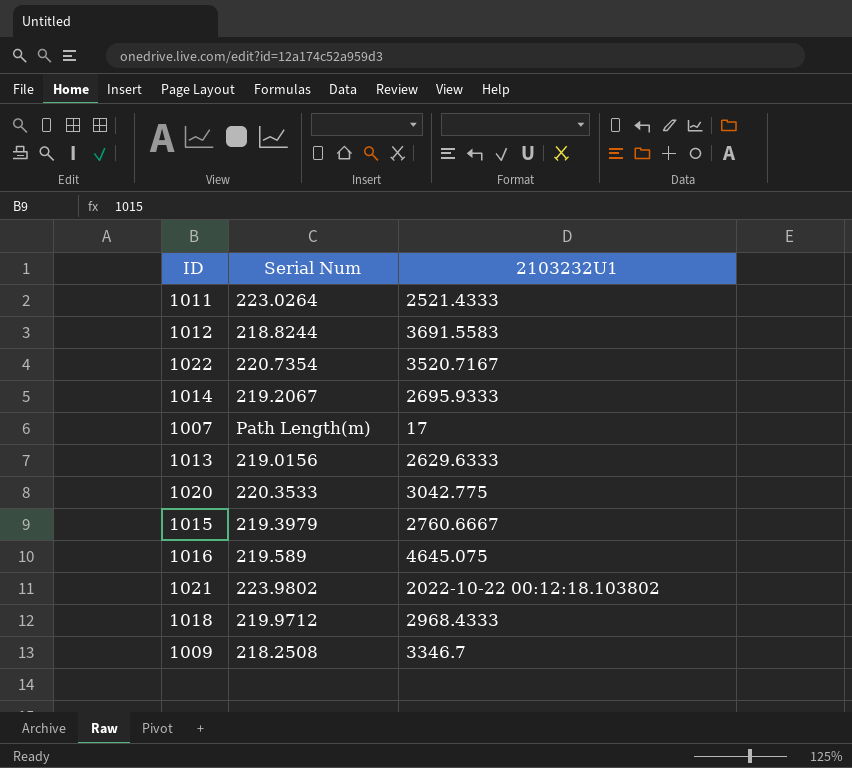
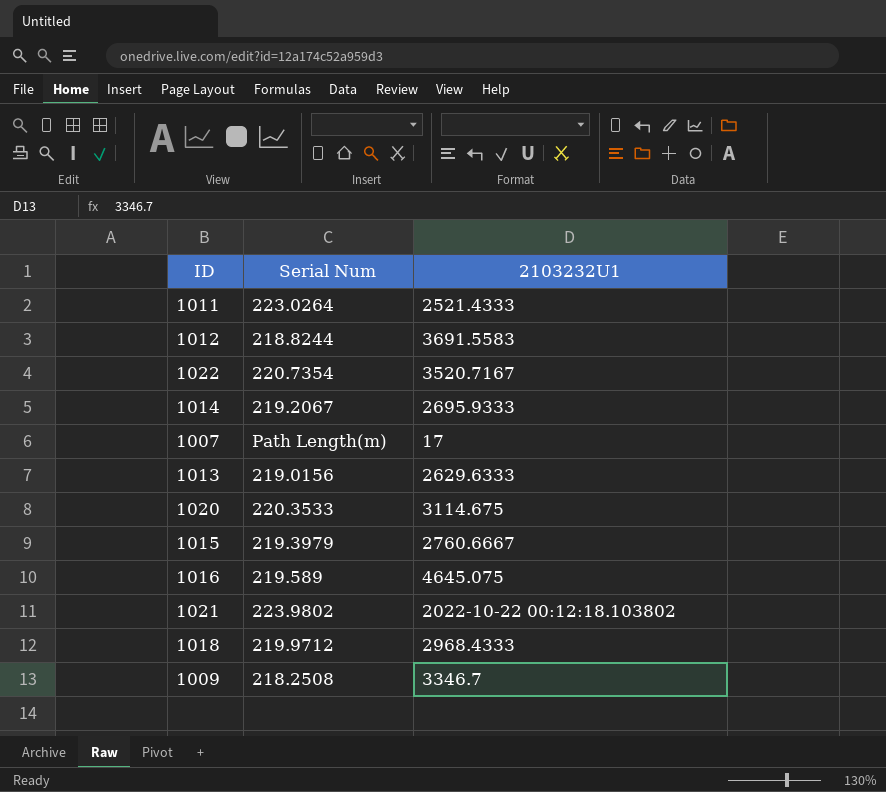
1020 | 2103232U1: 3042.775 -> 3114.675

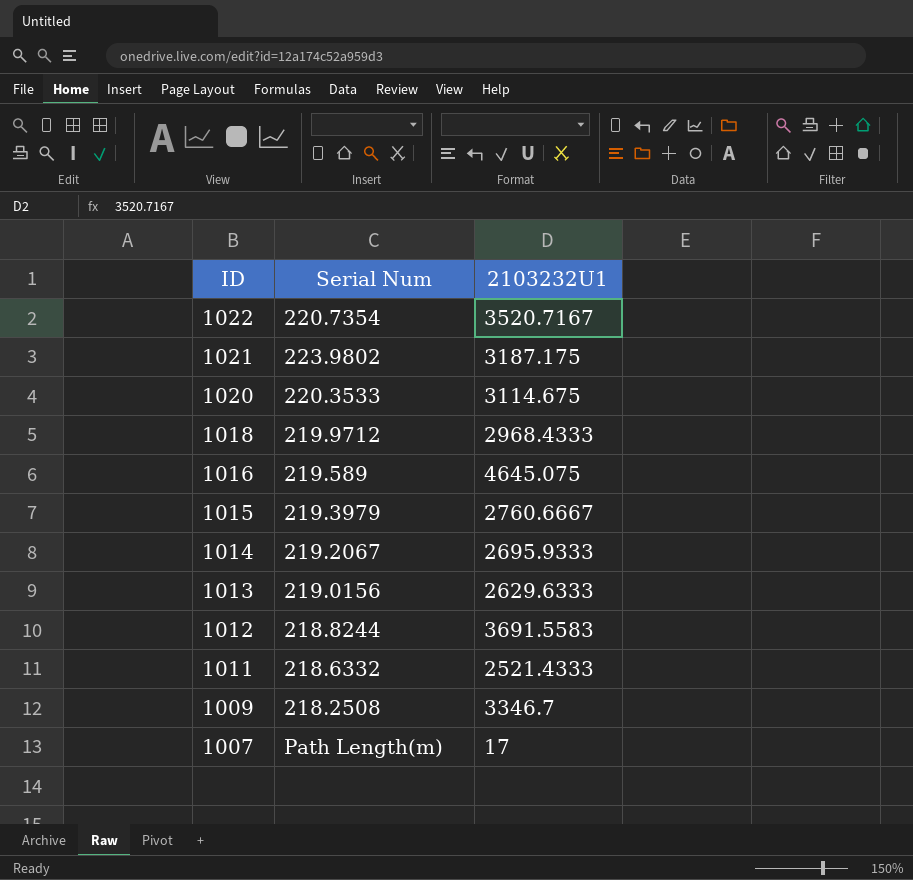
row order: none -> ID descending
1021 | 2103232U1: 2022-10-22 00:12:18.103802 -> 3187.175
1011 | Serial Num: 223.0264 -> 218.6332

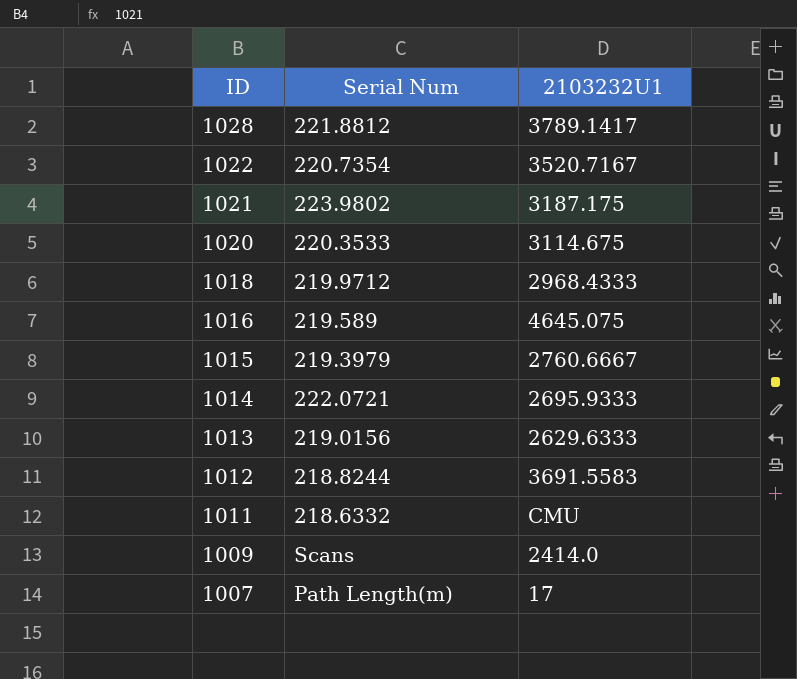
row 1028: none -> 221.8812 | 3789.1417
1014 | Serial Num: 219.2067 -> 222.0721
1011 | 2103232U1: 2521.4333 -> CMU
1009 | Serial Num: 218.2508 -> Scans
1009 | 2103232U1: 3346.7 -> 2414.0

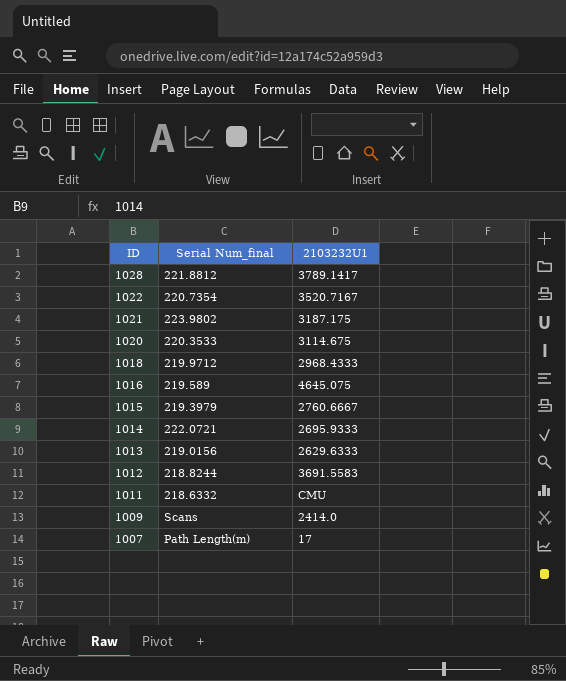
column name: Serial Num -> Serial Num_final

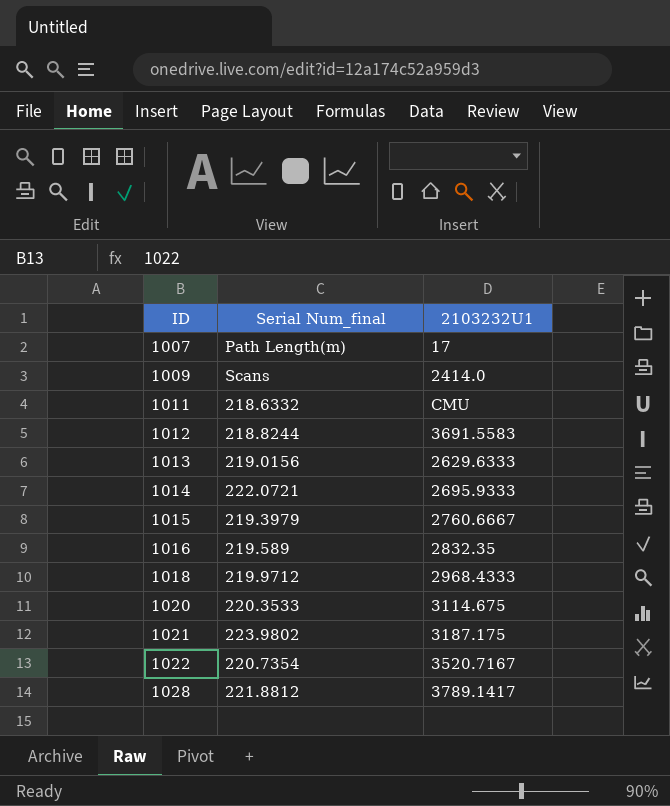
row order: ID descending -> ID ascending
1016 | 2103232U1: 4645.075 -> 2832.35

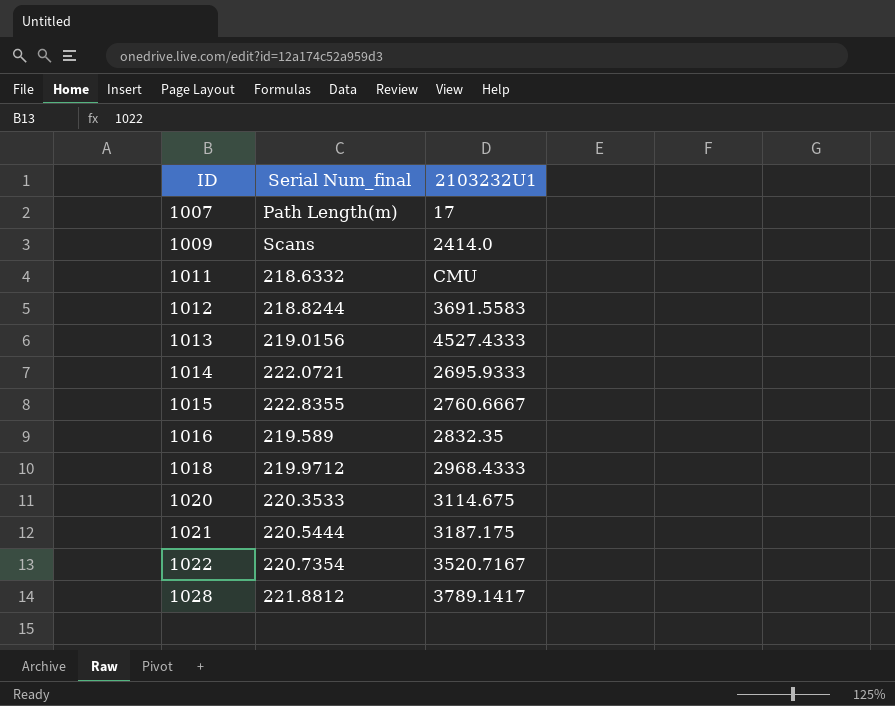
1013 | 2103232U1: 2629.6333 -> 4527.4333
1015 | Serial Num_final: 219.3979 -> 222.8355
1021 | Serial Num_final: 223.9802 -> 220.5444

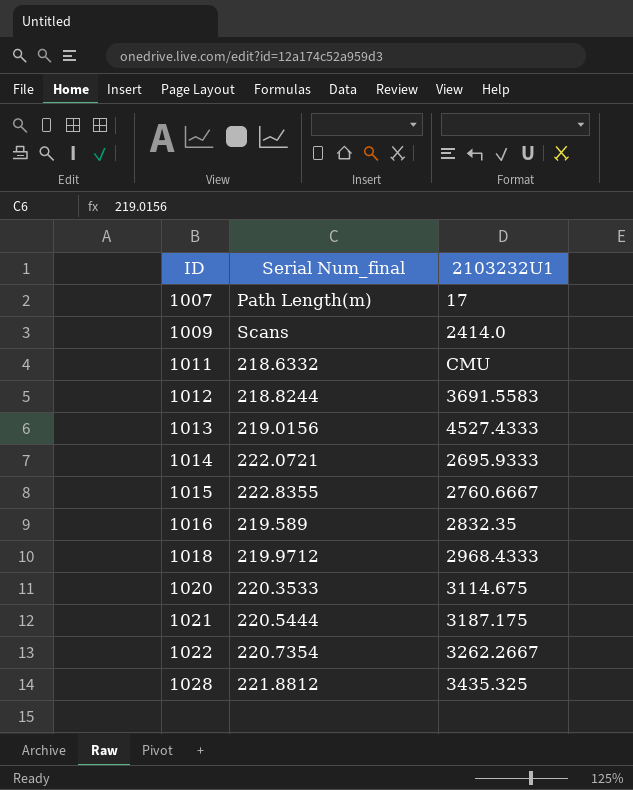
1022 | 2103232U1: 3520.7167 -> 3262.2667
1028 | 2103232U1: 3789.1417 -> 3435.325

